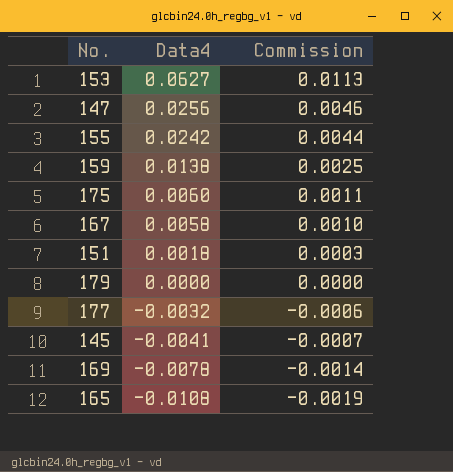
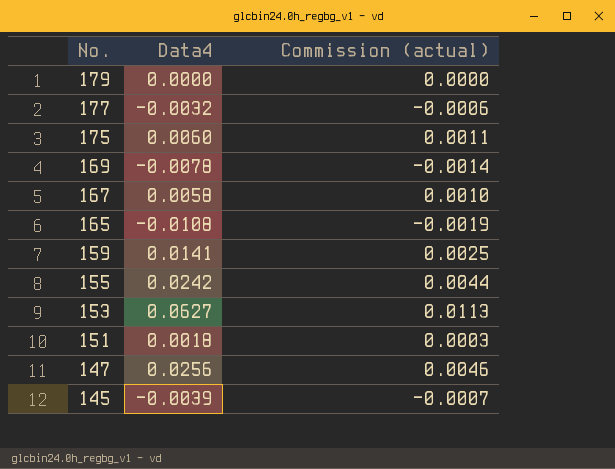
row order: Data4 descending -> No. descending
column name: Commission -> Commission (actual)
159 | Data4: 0.0138 -> 0.0141
145 | Data4: -0.0041 -> -0.0039

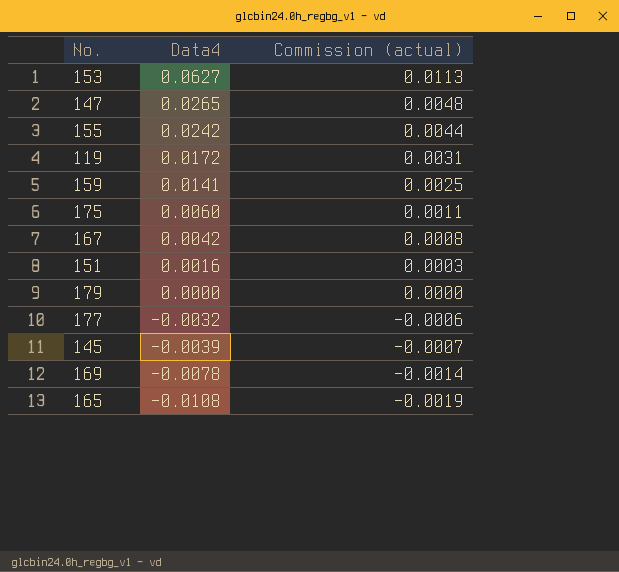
row order: No. descending -> Data4 descending
147 | Data4: 0.0256 -> 0.0265
147 | Commission (actual): 0.0046 -> 0.0048
row 119: none -> 0.0172 | 0.0031
167 | Data4: 0.0058 -> 0.0042
167 | Commission (actual): 0.0010 -> 0.0008
151 | Data4: 0.0018 -> 0.0016

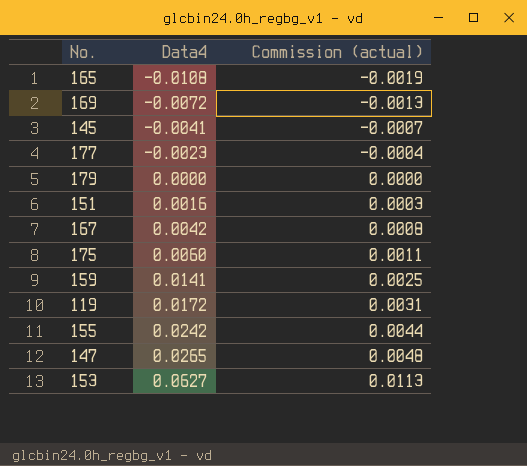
row order: Data4 descending -> Data4 ascending
169 | Data4: -0.0078 -> -0.0072
169 | Commission (actual): -0.0014 -> -0.0013
145 | Data4: -0.0039 -> -0.0041
177 | Data4: -0.0032 -> -0.0023
177 | Commission (actual): -0.0006 -> -0.0004

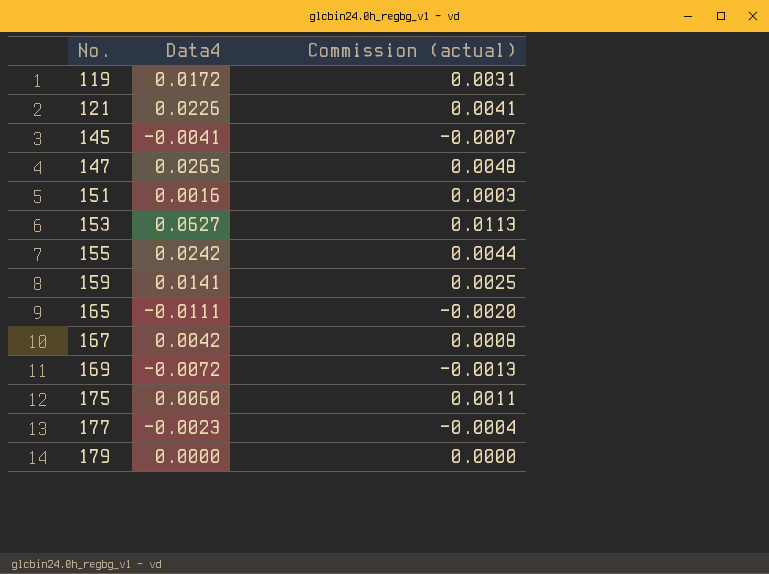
row order: Data4 ascending -> No. ascending
row 121: none -> 0.0226 | 0.0041
165 | Data4: -0.0108 -> -0.0111
165 | Commission (actual): -0.0019 -> -0.0020

